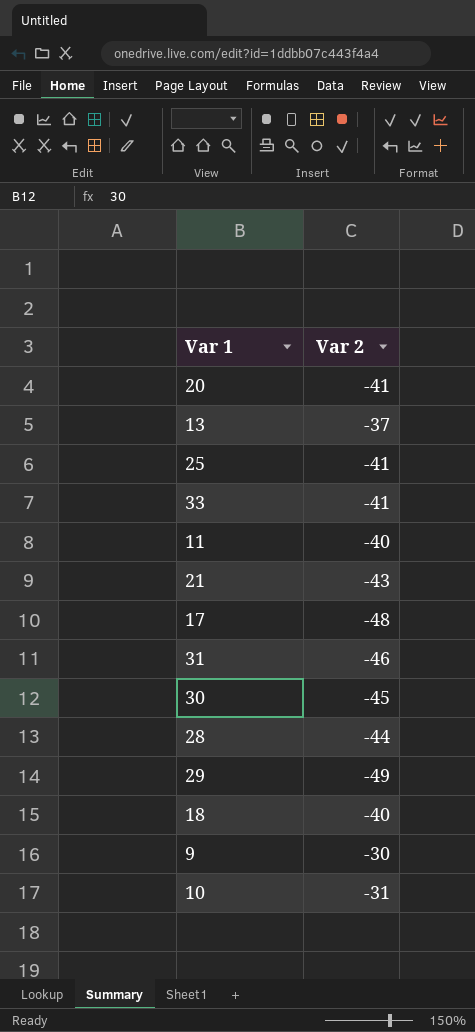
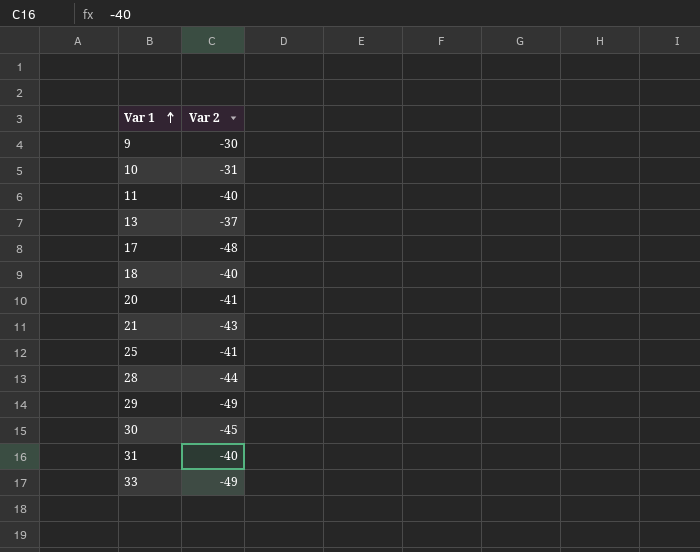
row order: none -> Var 1 ascending
31 | Var 2: -46 -> -40
33 | Var 2: -41 -> -49

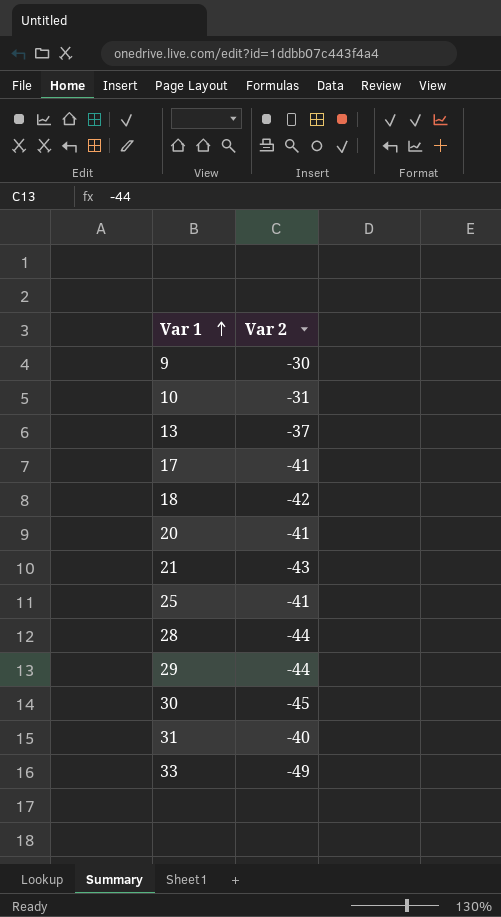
row 11: -40 -> none
17 | Var 2: -48 -> -41
18 | Var 2: -40 -> -42
29 | Var 2: -49 -> -44

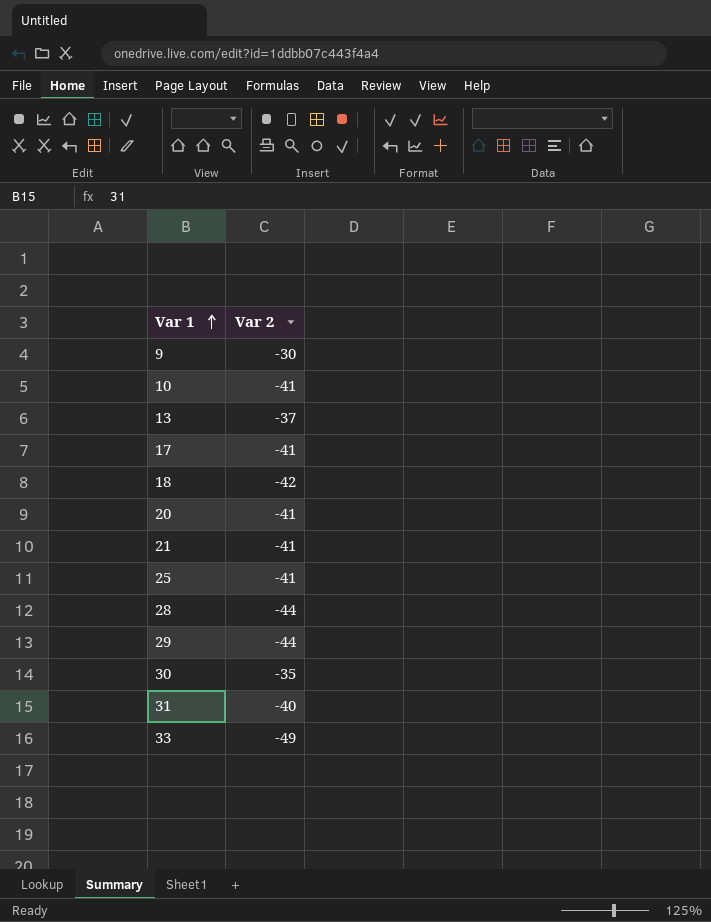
10 | Var 2: -31 -> -41
21 | Var 2: -43 -> -41
30 | Var 2: -45 -> -35

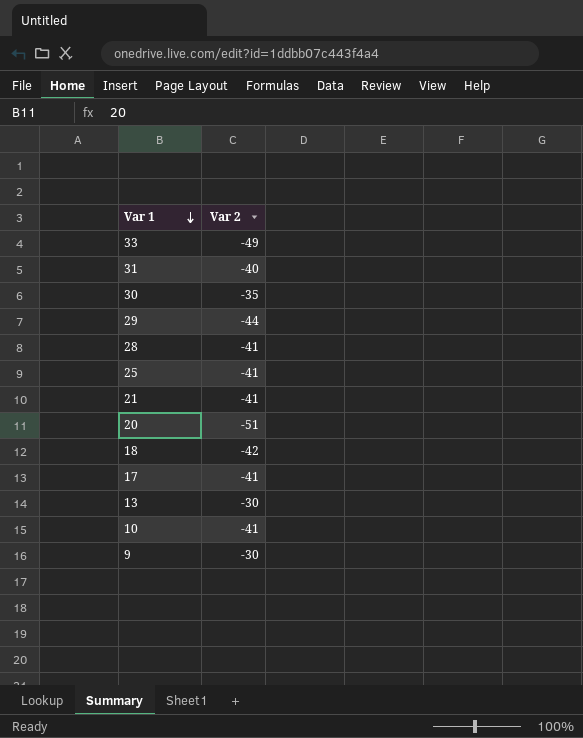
row order: Var 1 ascending -> Var 1 descending
28 | Var 2: -44 -> -41
20 | Var 2: -41 -> -51
13 | Var 2: -37 -> -30

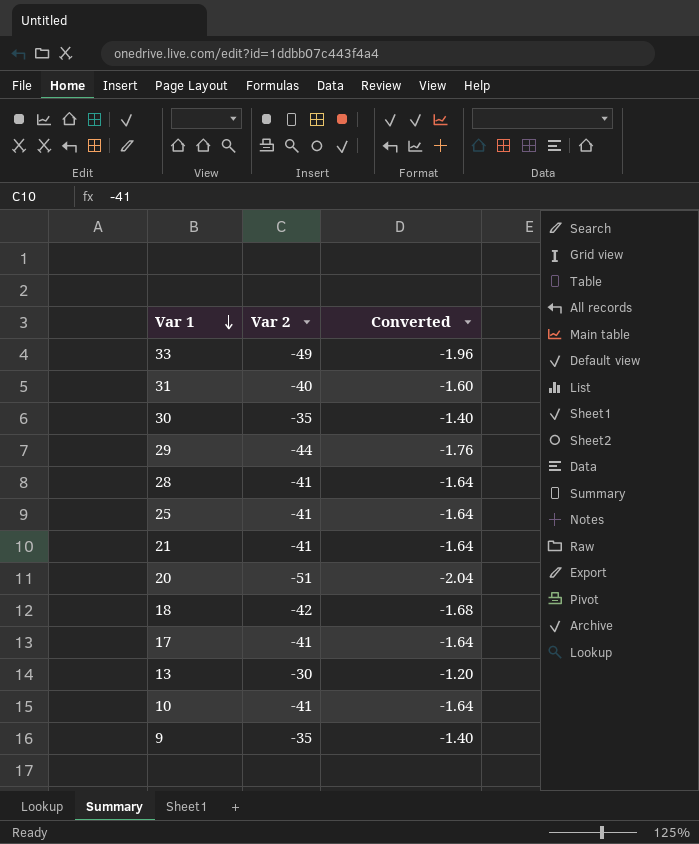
column Converted | formula: none -> [Var 2] * 0.04
9 | Var 2: -30 -> -35

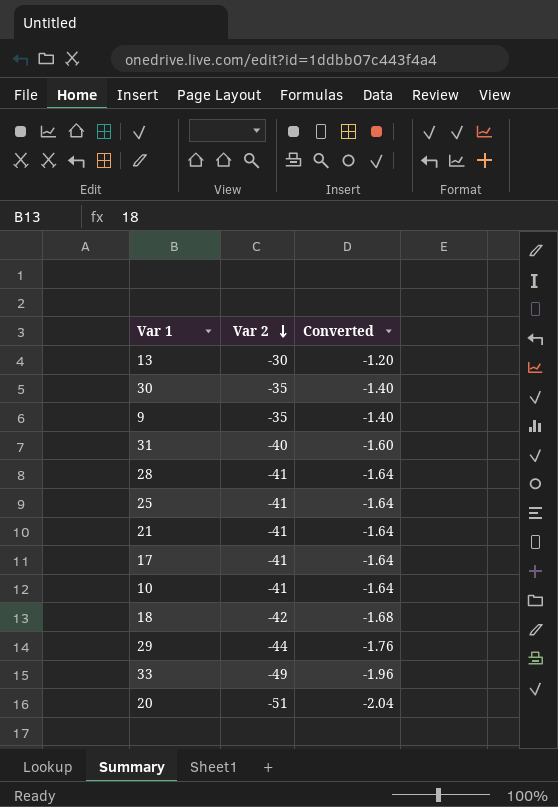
row order: Var 1 descending -> Var 2 descending

